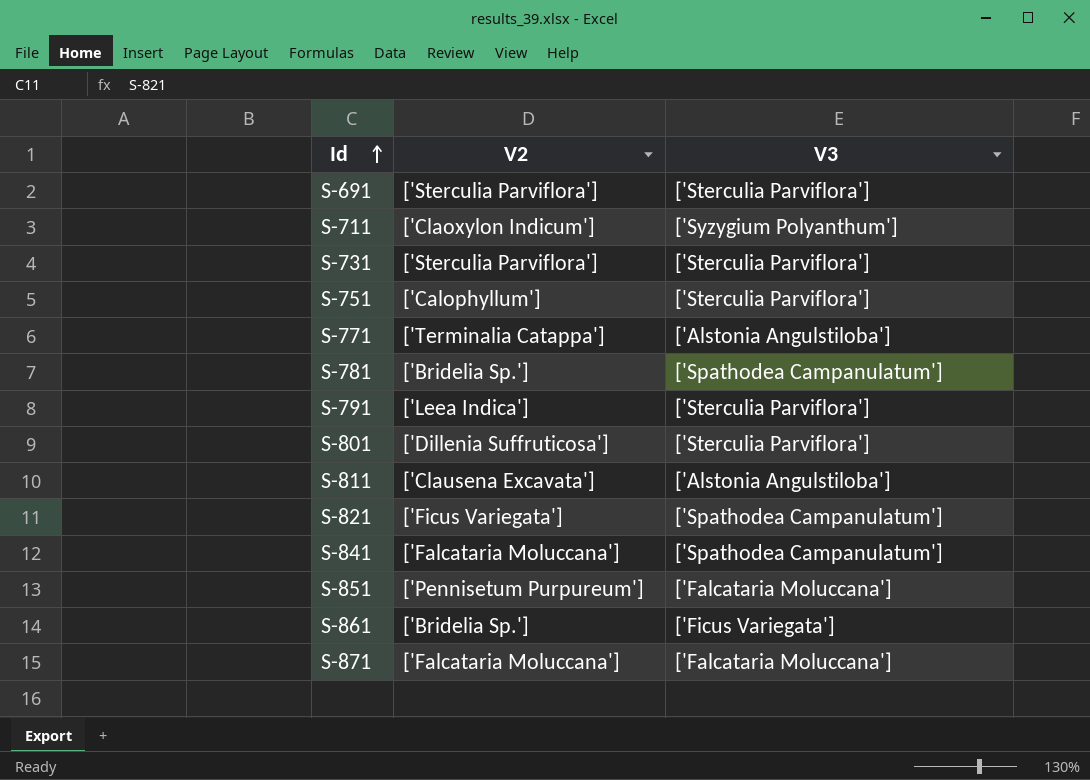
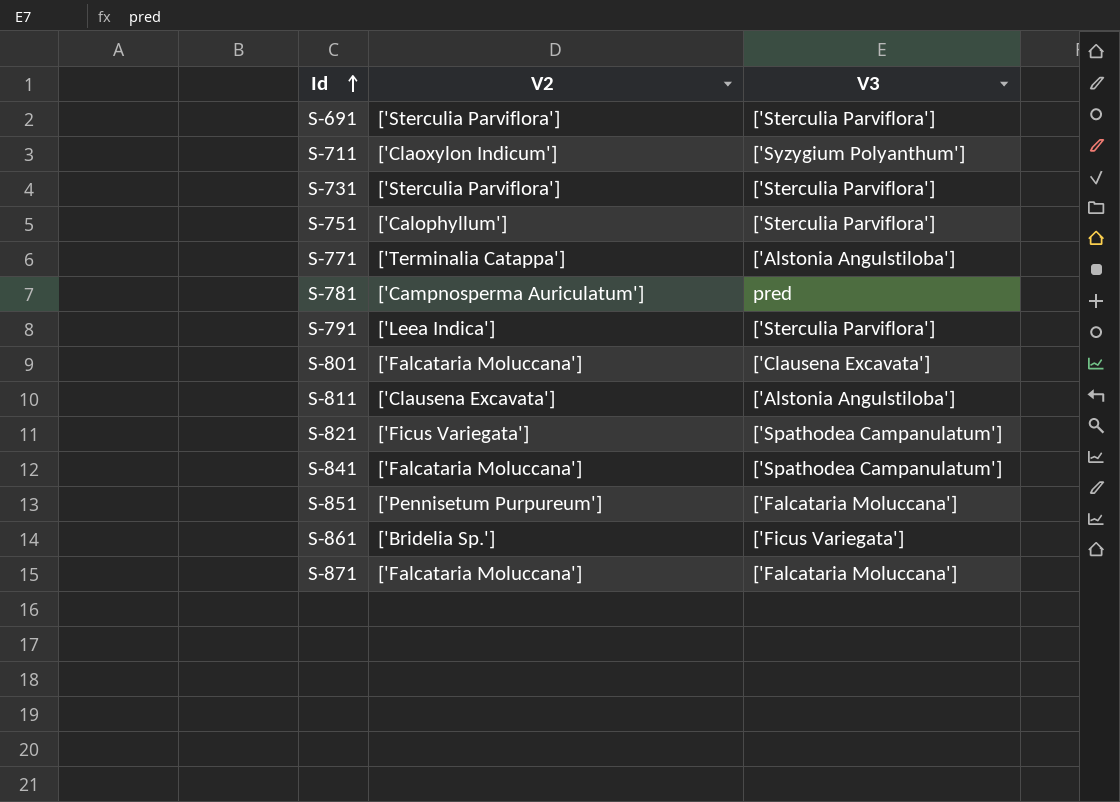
S-781 | V2: ['Bridelia Sp.'] -> ['Campnosperma Auriculatum']
S-781 | V3: ['Spathodea Campanulatum'] -> pred
S-801 | V2: ['Dillenia Suffruticosa'] -> ['Falcataria Moluccana']
S-801 | V3: ['Sterculia Parviflora'] -> ['Clausena Excavata']

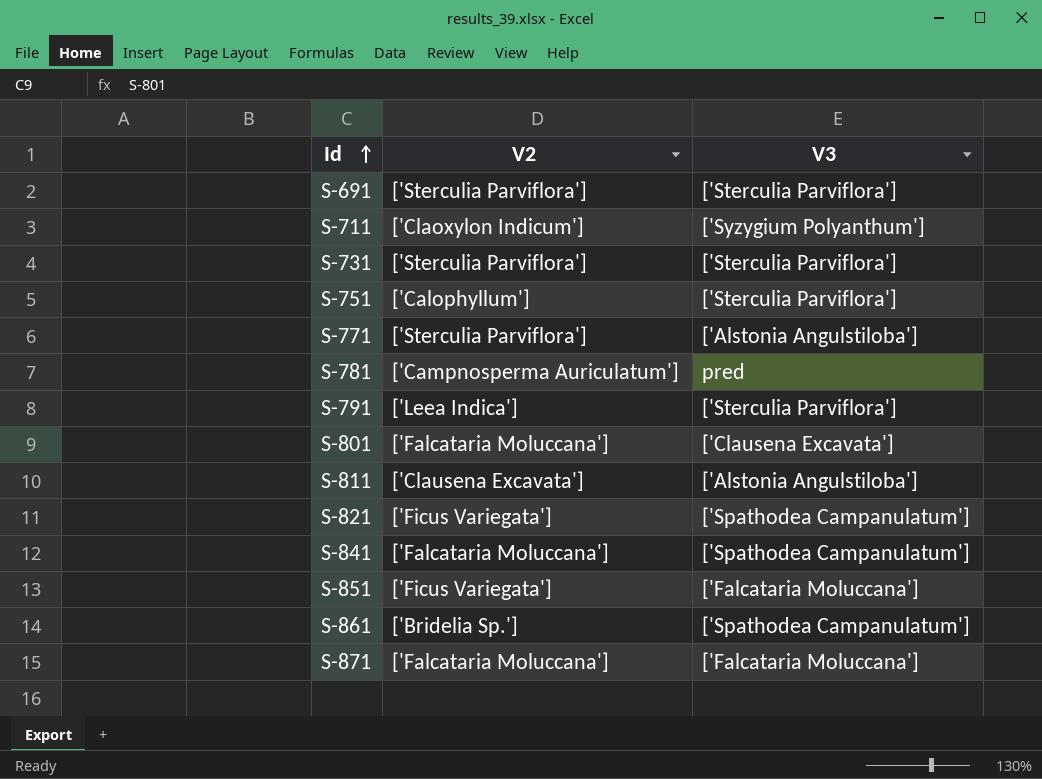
S-771 | V2: ['Terminalia Catappa'] -> ['Sterculia Parviflora']
S-851 | V2: ['Pennisetum Purpureum'] -> ['Ficus Variegata']
S-861 | V3: ['Ficus Variegata'] -> ['Spathodea Campanulatum']

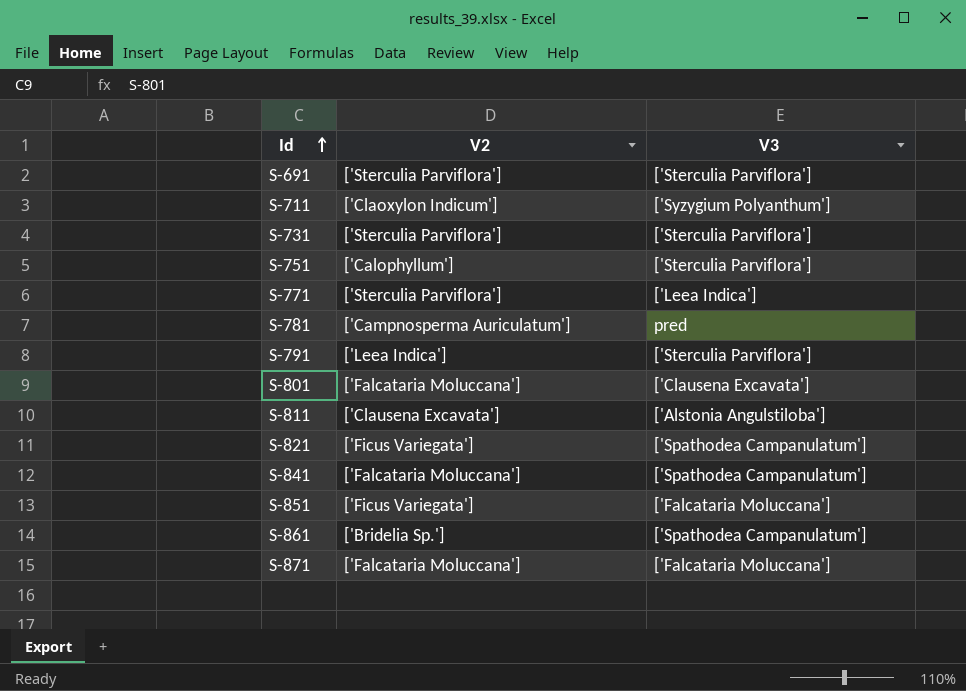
S-771 | V3: ['Alstonia Angulstiloba'] -> ['Leea Indica']

